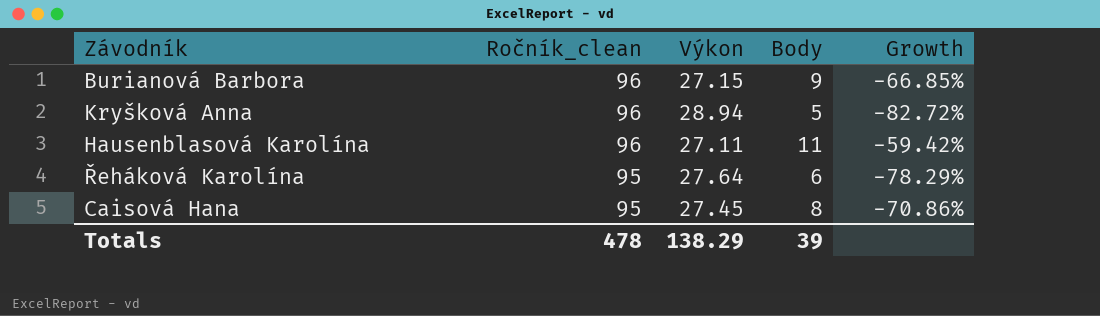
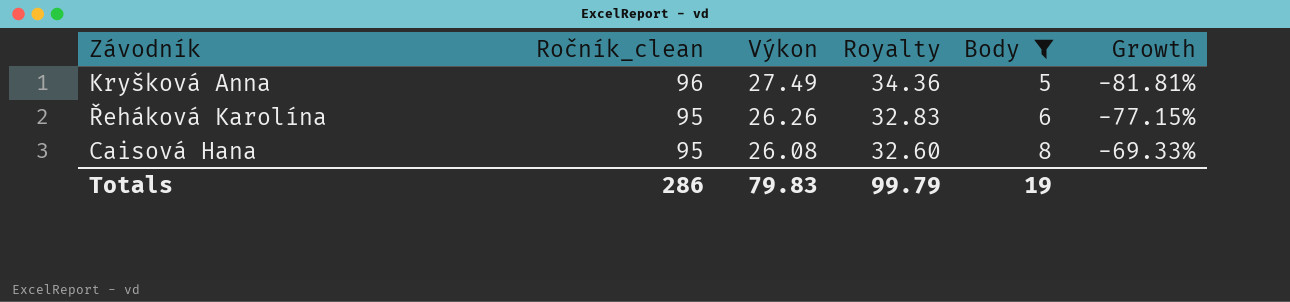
filter: none -> Body <= 8
column Royalty | formula: none -> [Výkon] * 1.25
Kryšková Anna | Výkon: 28.94 -> 27.49
Kryšková Anna | Growth: -82.72% -> -81.81%
Řeháková Karolína | Výkon: 27.64 -> 26.26
Řeháková Karolína | Growth: -78.29% -> -77.15%
Caisová Hana | Výkon: 27.45 -> 26.08
Caisová Hana | Growth: -70.86% -> -69.33%
Totals | Ročník_clean: 478 -> 286
Totals | Výkon: 138.29 -> 79.83
Totals | Body: 39 -> 19

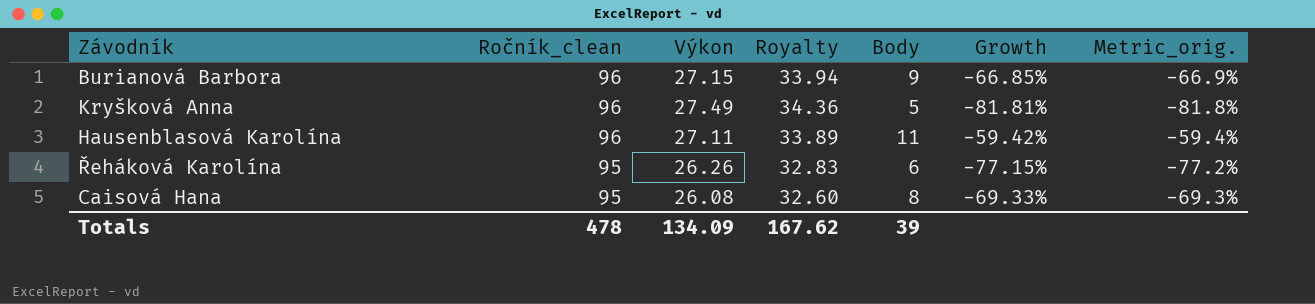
filter: Body <= 8 -> none
column Metric_orig. | formula: none -> ([Body] - [Výkon]) / [Výkon]
Totals | Ročník_clean: 286 -> 478
Totals | Výkon: 79.83 -> 134.09
Totals | Royalty: 99.79 -> 167.62
Totals | Body: 19 -> 39

